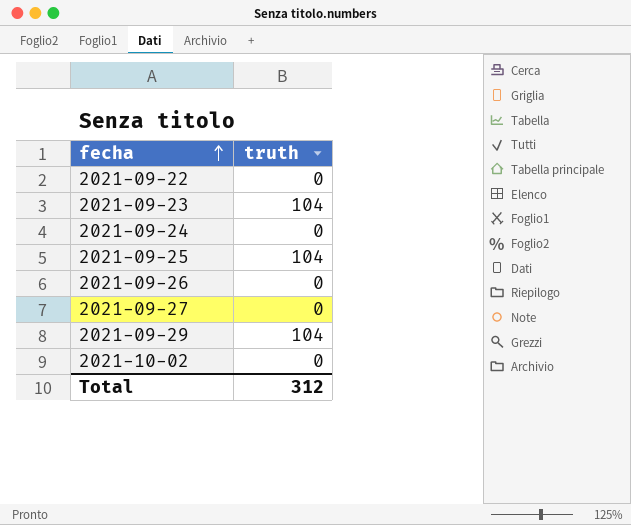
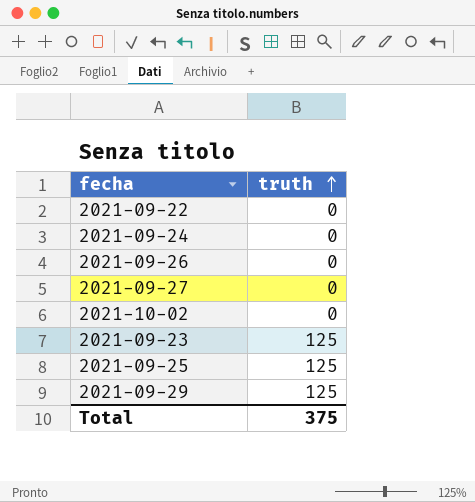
row order: fecha ascending -> truth ascending
2021-09-23 | truth: 104 -> 125
2021-09-25 | truth: 104 -> 125
2021-09-29 | truth: 104 -> 125
Total | truth: 312 -> 375

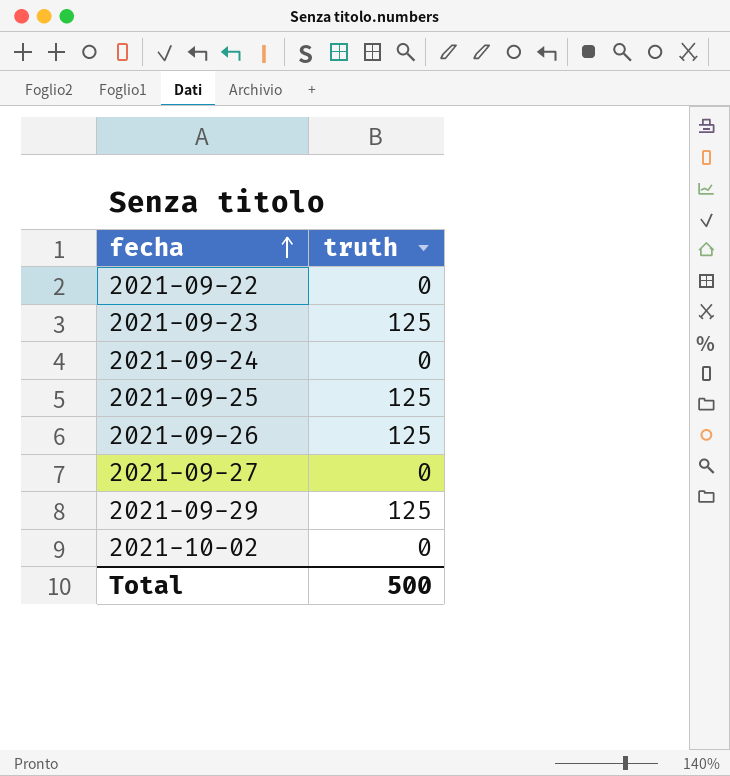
row order: truth ascending -> fecha ascending
2021-09-26 | truth: 0 -> 125
Total | truth: 375 -> 500

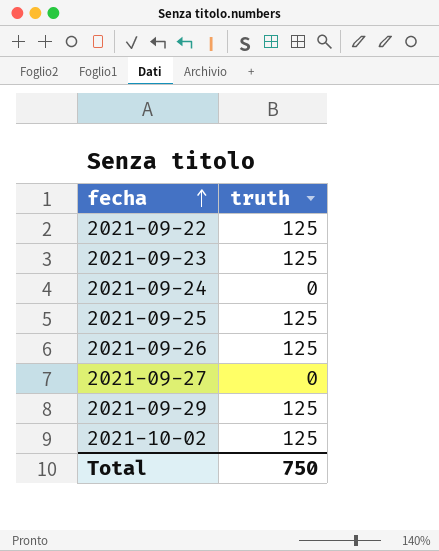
2021-09-22 | truth: 0 -> 125
2021-10-02 | truth: 0 -> 125
Total | truth: 500 -> 750

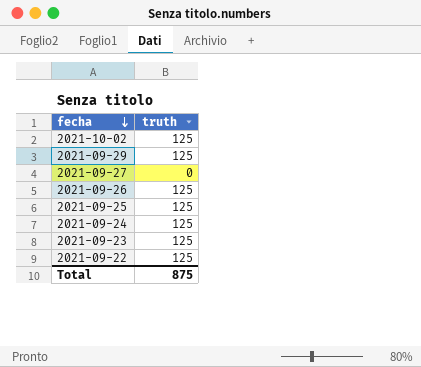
row order: fecha ascending -> fecha descending
2021-09-24 | truth: 0 -> 125
Total | truth: 750 -> 875

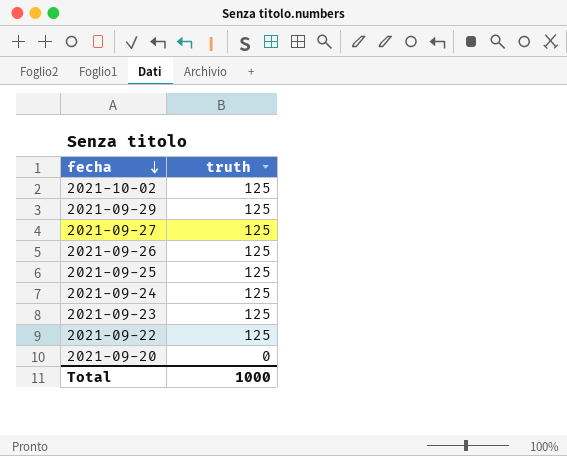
2021-09-27 | truth: 0 -> 125
row 2021-09-20: none -> 0
Total | truth: 875 -> 1000

